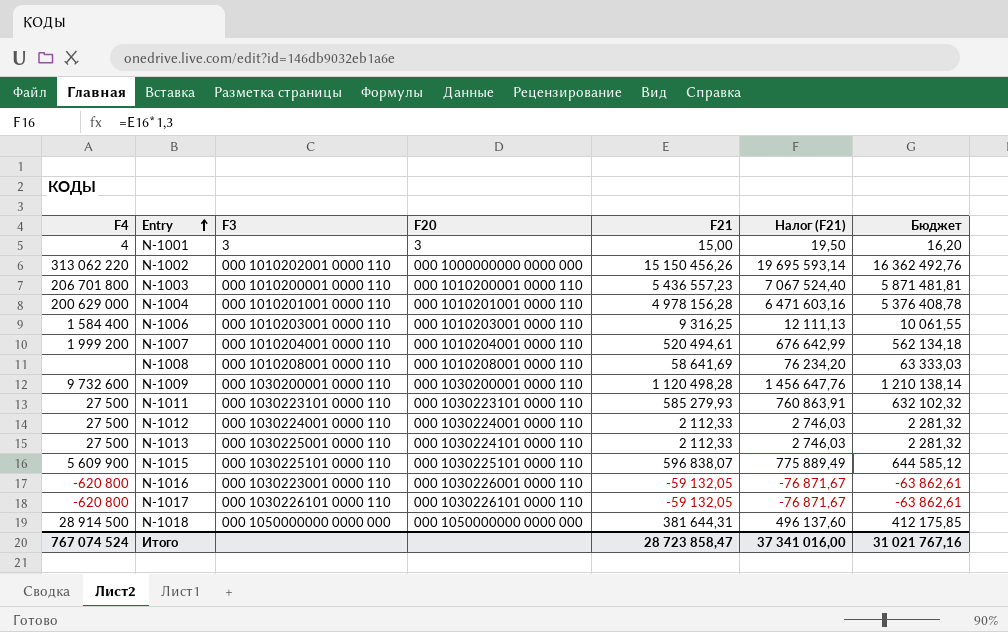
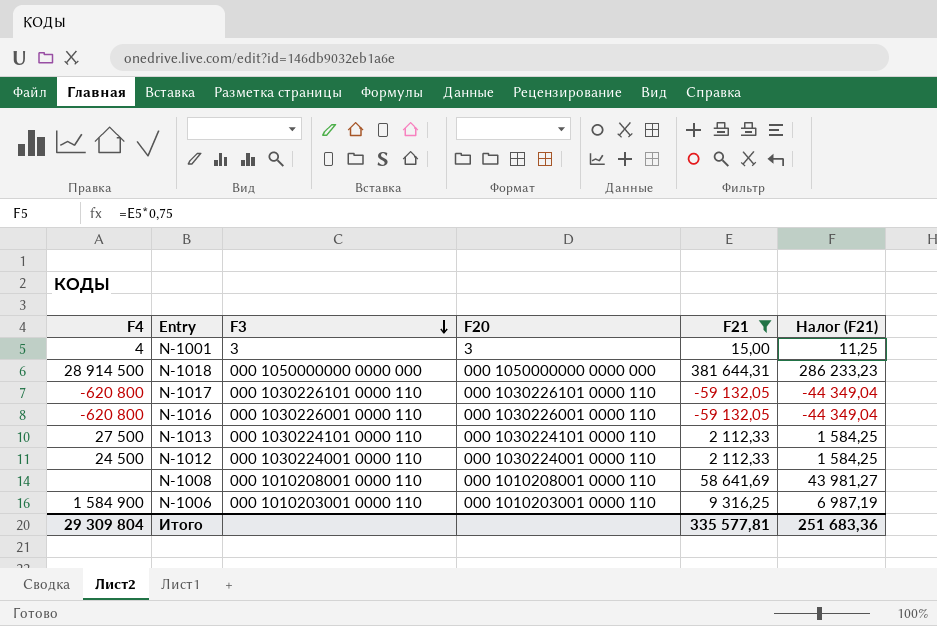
filter: none -> F21 <= 381 644,31
row order: Entry ascending -> F3 descending
column Бюджет | formula: [F21] * 1,08 -> none
column Налог (F21) | formula: [F21] * 1,3 -> [F21] * 0,75
N-1016 | F3: 000 1030223001 0000 110 -> 000 1030226001 0000 110
N-1013 | F3: 000 1030225001 0000 110 -> 000 1030224101 0000 110
N-1012 | F4: 27 500 -> 24 500
N-1006 | F4: 1 584 400 -> 1 584 900
Итого | F4: 767 074 524 -> 29 309 804
Итого | F21: 28 723 858,47 -> 335 577,81
Итого | Налог (F21): 37 341 016,00 -> 251 683,36

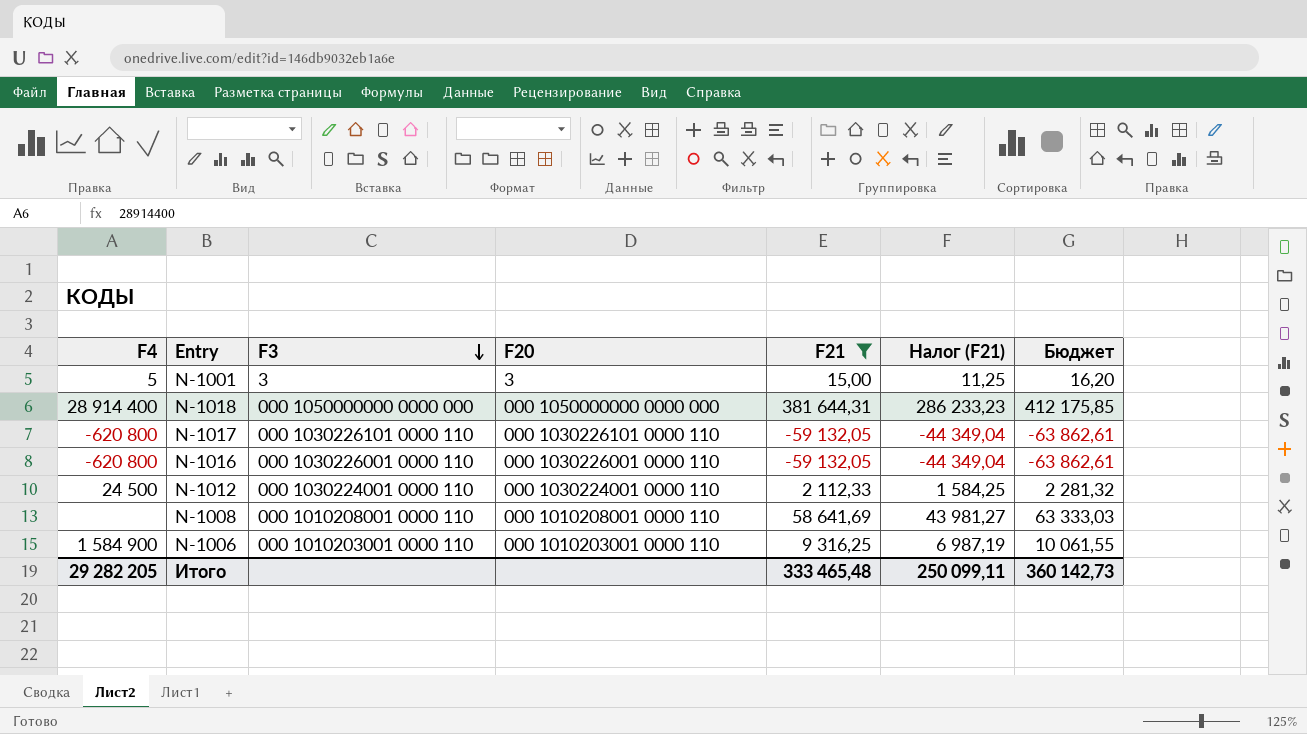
column Бюджет | formula: none -> [F21] * 1,08
row N-1013: 27 500 | 000 1030224101 0000 110 | 000 1030224101 0000 110 | 2 112,33 | 1 584,25 -> none
N-1001 | F4: 4 -> 5
N-1018 | F4: 28 914 500 -> 28 914 400
Итого | F4: 29 309 804 -> 29 282 205
Итого | F21: 335 577,81 -> 333 465,48
Итого | Налог (F21): 251 683,36 -> 250 099,11

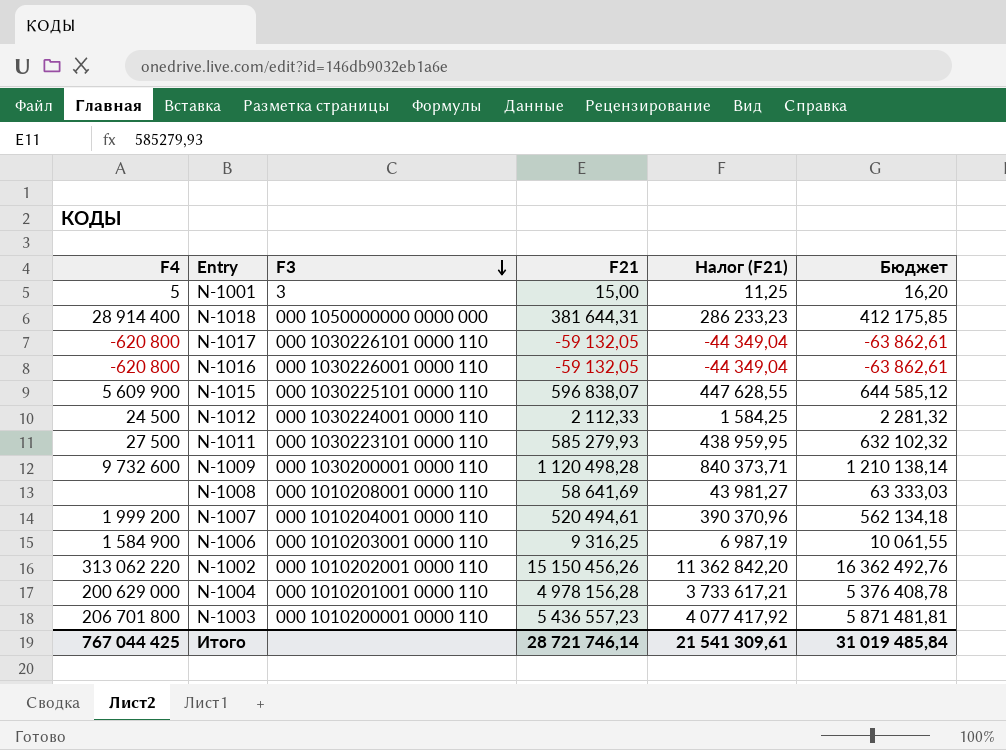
filter: F21 <= 381 644,31 -> none
column F20 | position: 4 -> none
Итого | F4: 29 282 205 -> 767 044 425
Итого | F21: 333 465,48 -> 28 721 746,14
Итого | Налог (F21): 250 099,11 -> 21 541 309,61
Итого | Бюджет: 360 142,73 -> 31 019 485,84

